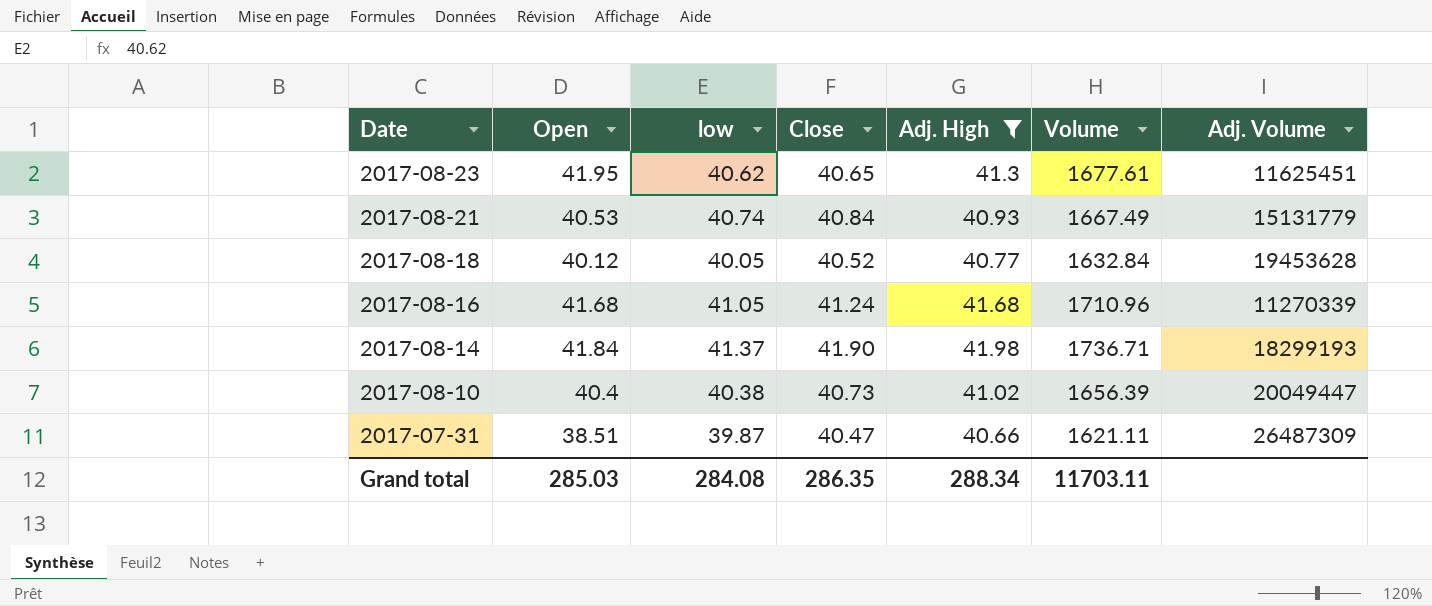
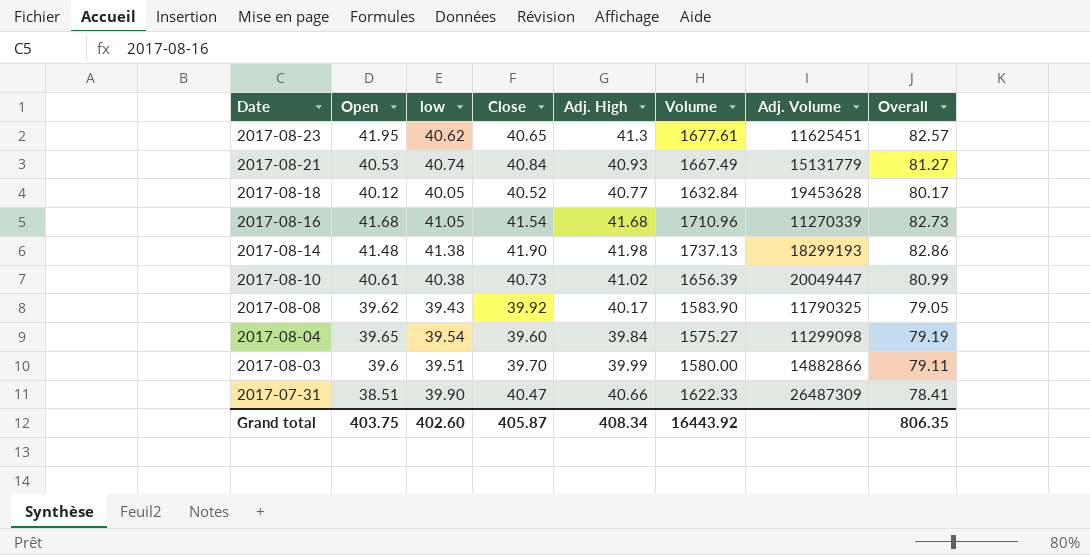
filter: Adj. High >= 40.66 -> none
column Overall | formula: none -> [Open] + [low]
2017-08-16 | Close: 41.24 -> 41.54
2017-08-14 | Open: 41.84 -> 41.48
2017-08-14 | low: 41.37 -> 41.38
2017-08-14 | Volume: 1736.71 -> 1737.13
2017-08-10 | Open: 40.4 -> 40.61
2017-07-31 | low: 39.87 -> 39.90
2017-07-31 | Volume: 1621.11 -> 1622.33
Grand total | Open: 285.03 -> 403.75
Grand total | low: 284.08 -> 402.60
Grand total | Close: 286.35 -> 405.87
Grand total | Adj. High: 288.34 -> 408.34
Grand total | Volume: 11703.11 -> 16443.92

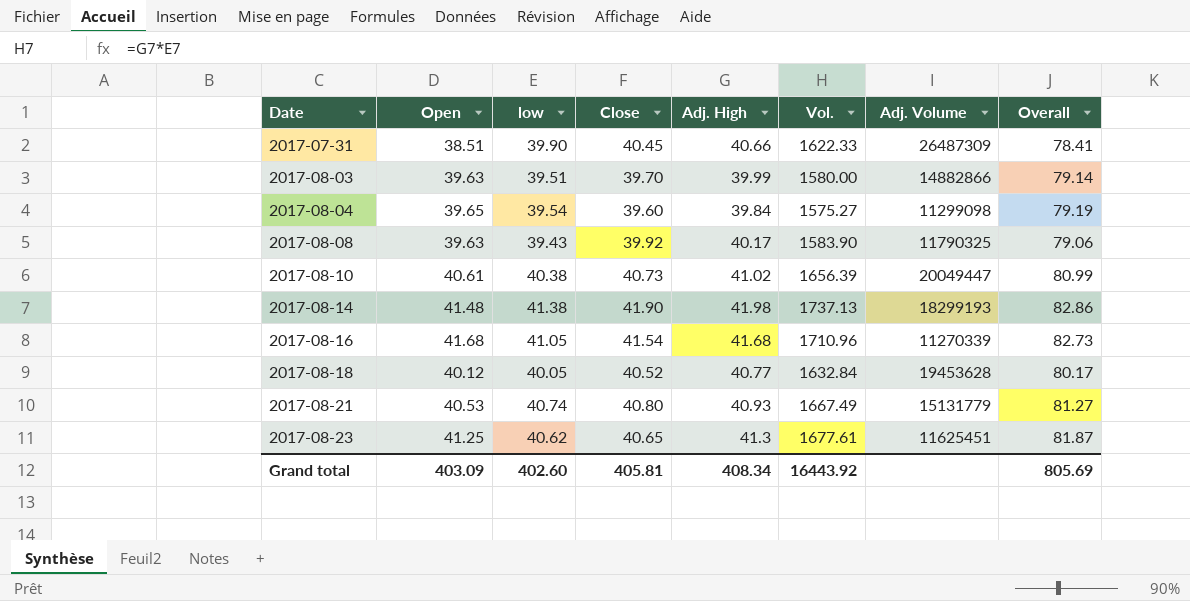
row order: Date descending -> Date ascending
column name: Volume -> Vol.
2017-07-31 | Close: 40.47 -> 40.45
2017-08-03 | Open: 39.6 -> 39.63
2017-08-03 | Overall: 79.11 -> 79.14
2017-08-08 | Open: 39.62 -> 39.63
2017-08-08 | Overall: 79.05 -> 79.06
2017-08-21 | Close: 40.84 -> 40.80
2017-08-23 | Open: 41.95 -> 41.25
2017-08-23 | Overall: 82.57 -> 81.87
Grand total | Open: 403.75 -> 403.09
Grand total | Close: 405.87 -> 405.81
Grand total | Overall: 806.35 -> 805.69

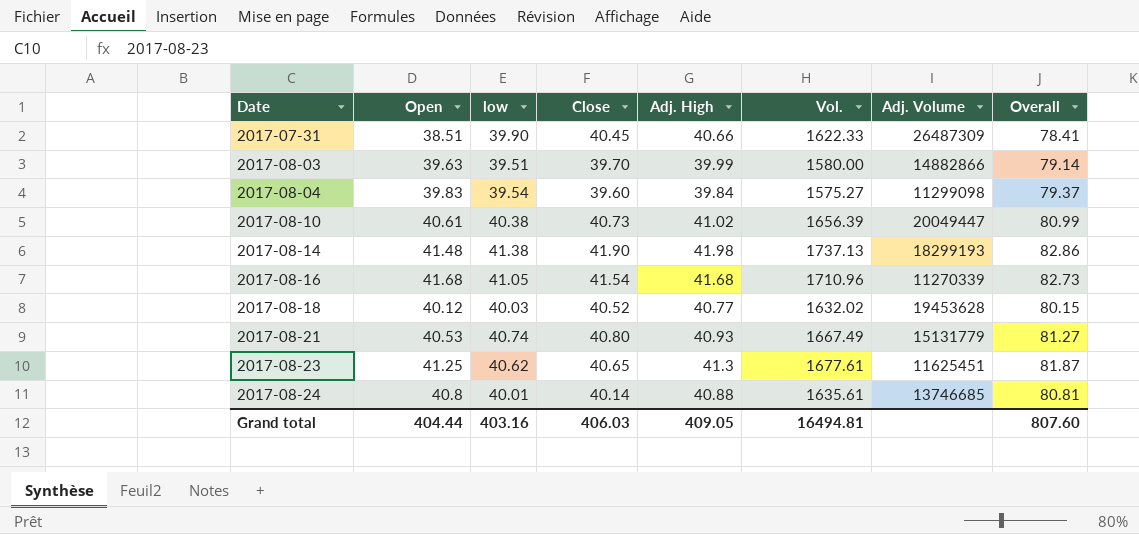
row 2017-08-08: 39.63 | 39.43 | 39.92 | 40.17 | 1583.90 | 11790325 | 79.06 -> none
2017-08-04 | Open: 39.65 -> 39.83
2017-08-04 | Overall: 79.19 -> 79.37
2017-08-18 | low: 40.05 -> 40.03
2017-08-18 | Vol.: 1632.84 -> 1632.02
2017-08-18 | Overall: 80.17 -> 80.15
row 2017-08-24: none -> 40.8 | 40.01 | 40.14 | 40.88 | 1635.61 | 13746685 | 80.81
Grand total | Open: 403.09 -> 404.44
Grand total | low: 402.60 -> 403.16
Grand total | Close: 405.81 -> 406.03
Grand total | Adj. High: 408.34 -> 409.05
Grand total | Vol.: 16443.92 -> 16494.81
Grand total | Overall: 805.69 -> 807.60

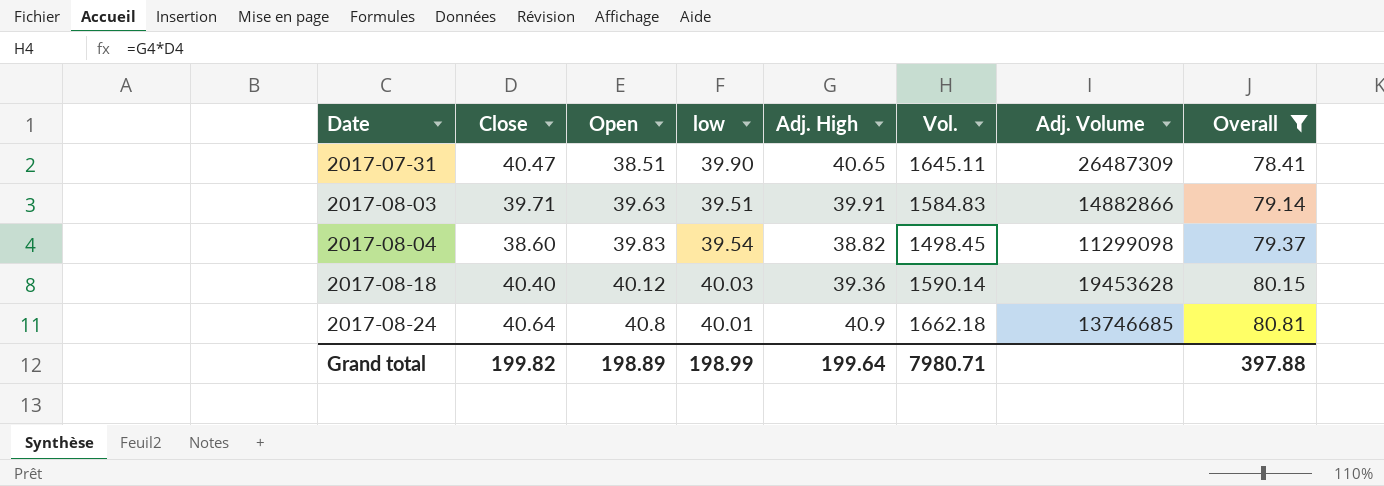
filter: none -> Overall <= 80.81
column Close | position: 4 -> 2
column Vol. | formula: [low] * [Adj. High] -> [Close] * [Adj. High]
2017-07-31 | Close: 40.45 -> 40.47
2017-07-31 | Adj. High: 40.66 -> 40.65
2017-08-03 | Close: 39.70 -> 39.71
2017-08-03 | Adj. High: 39.99 -> 39.91
2017-08-04 | Close: 39.60 -> 38.60
2017-08-04 | Adj. High: 39.84 -> 38.82
2017-08-18 | Close: 40.52 -> 40.40
2017-08-18 | Adj. High: 40.77 -> 39.36
2017-08-24 | Close: 40.14 -> 40.64
2017-08-24 | Adj. High: 40.88 -> 40.9
Grand total | Close: 406.03 -> 199.82
Grand total | Open: 404.44 -> 198.89
Grand total | low: 403.16 -> 198.99
Grand total | Adj. High: 409.05 -> 199.64
Grand total | Vol.: 16494.81 -> 7980.71
Grand total | Overall: 807.60 -> 397.88

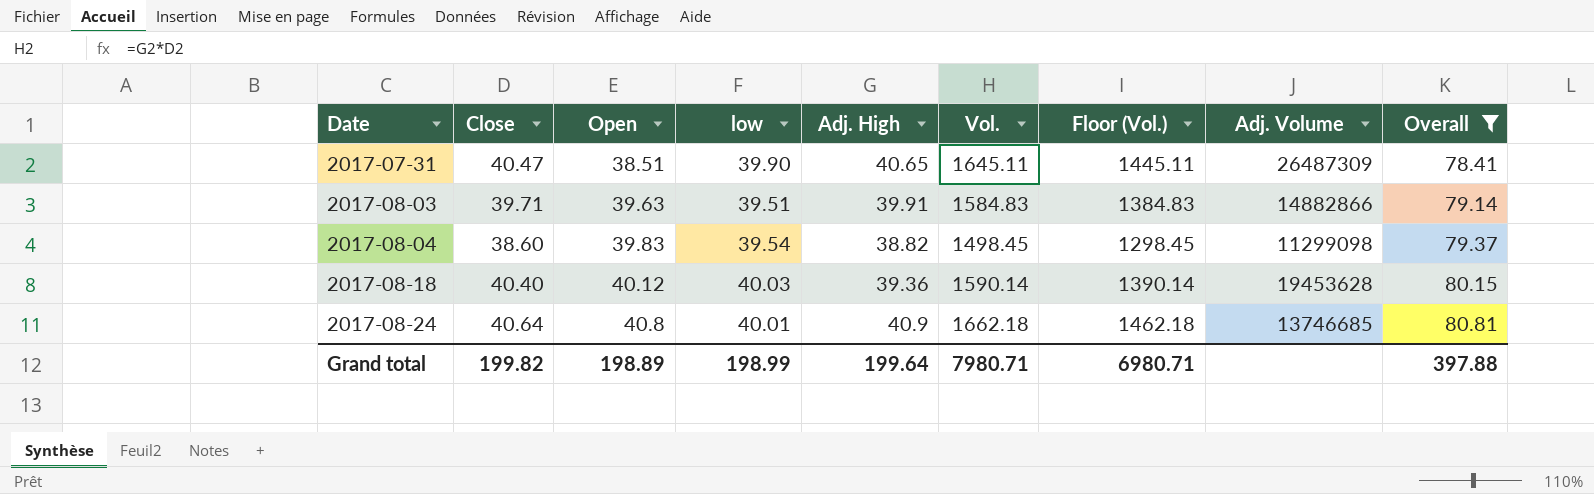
column Floor (Vol.) | formula: none -> [Vol.] - 200

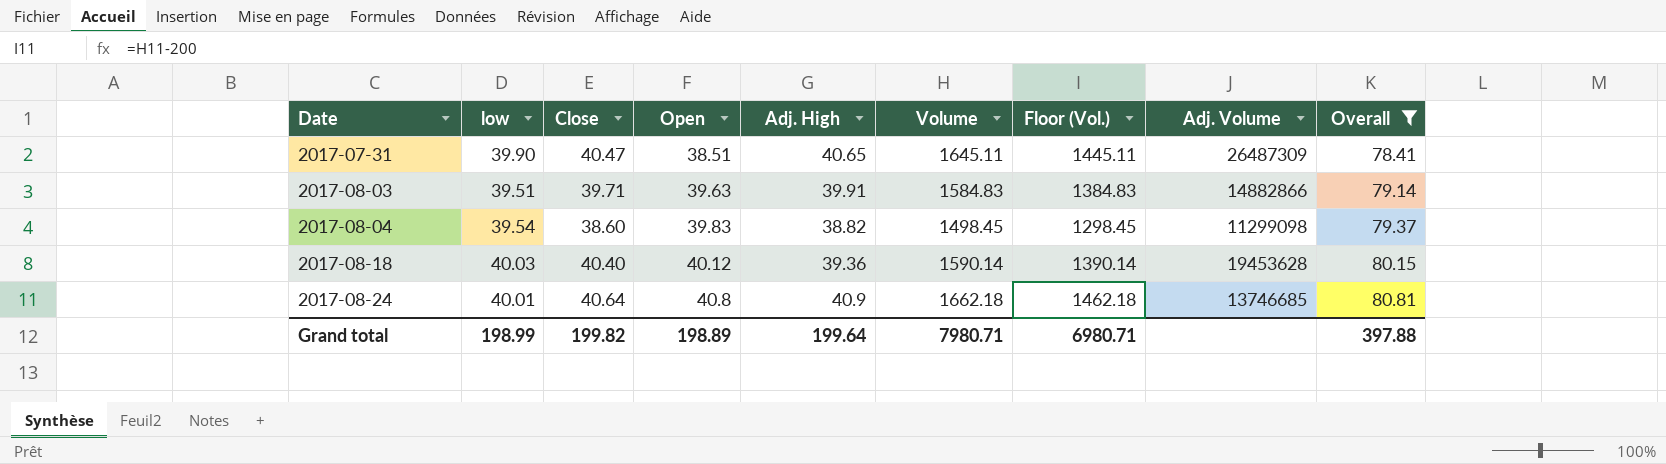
column low | position: 4 -> 2
column name: Vol. -> Volume

